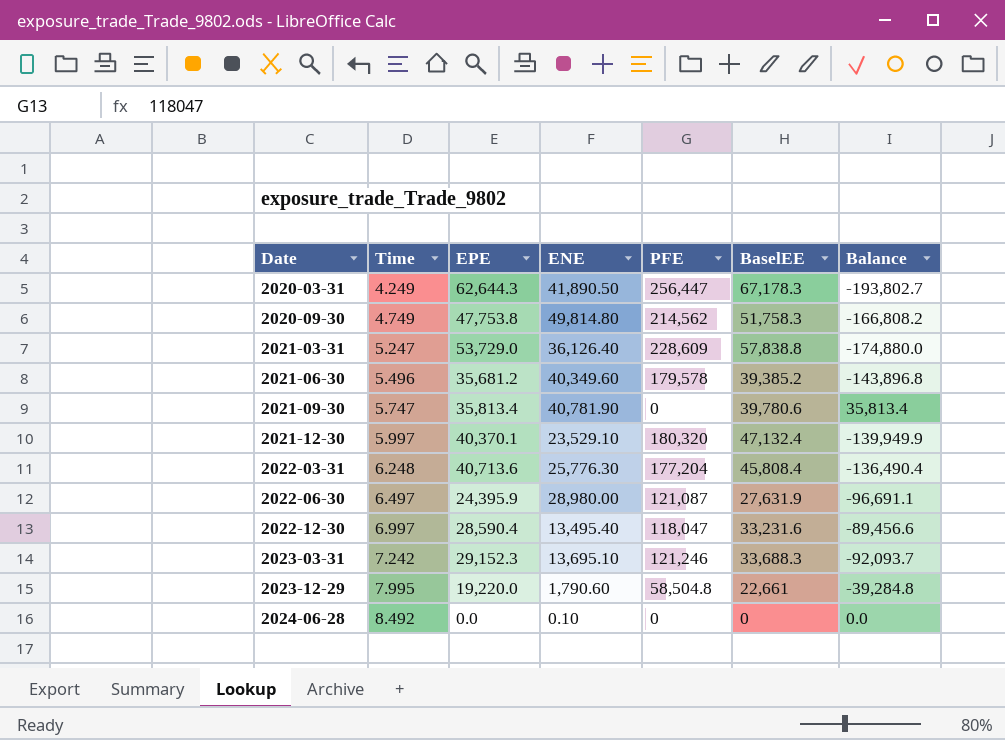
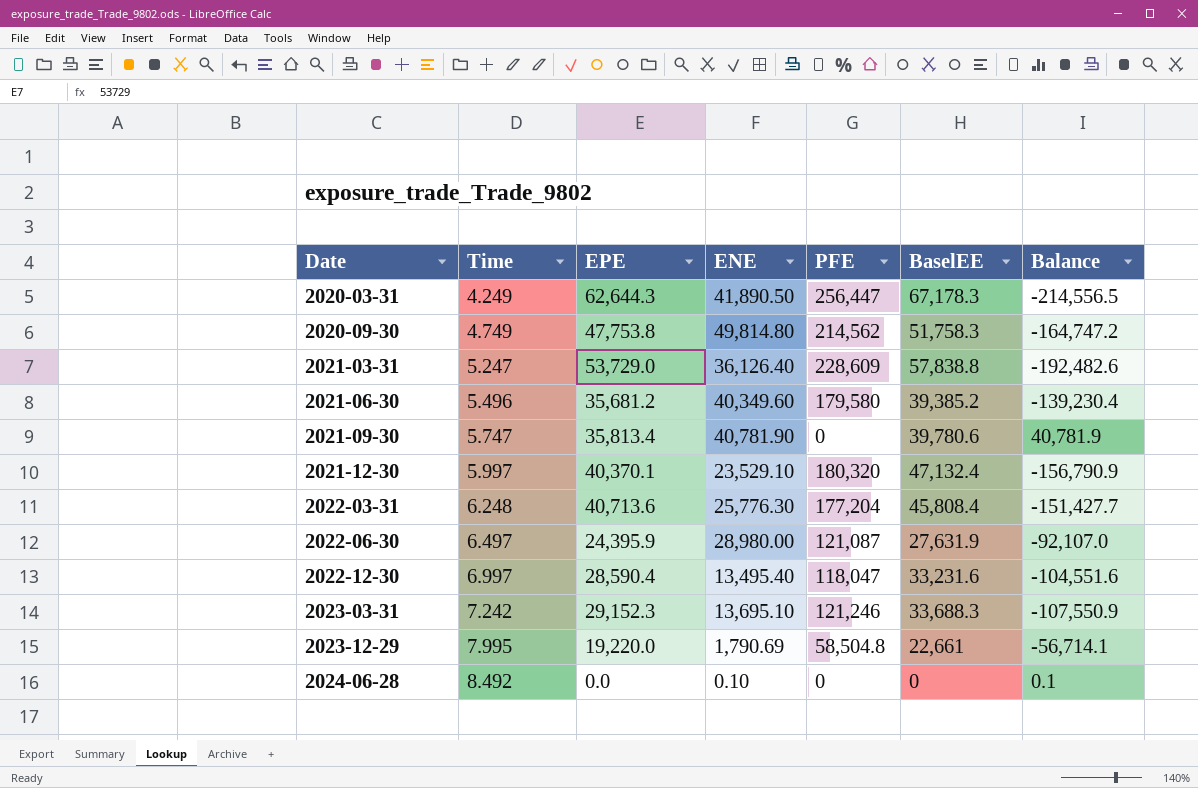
column Balance | formula: [EPE] - [PFE] -> [ENE] - [PFE]
2021-06-30 | PFE: 179,578 -> 179,580
2023-12-29 | ENE: 1,790.60 -> 1,790.69

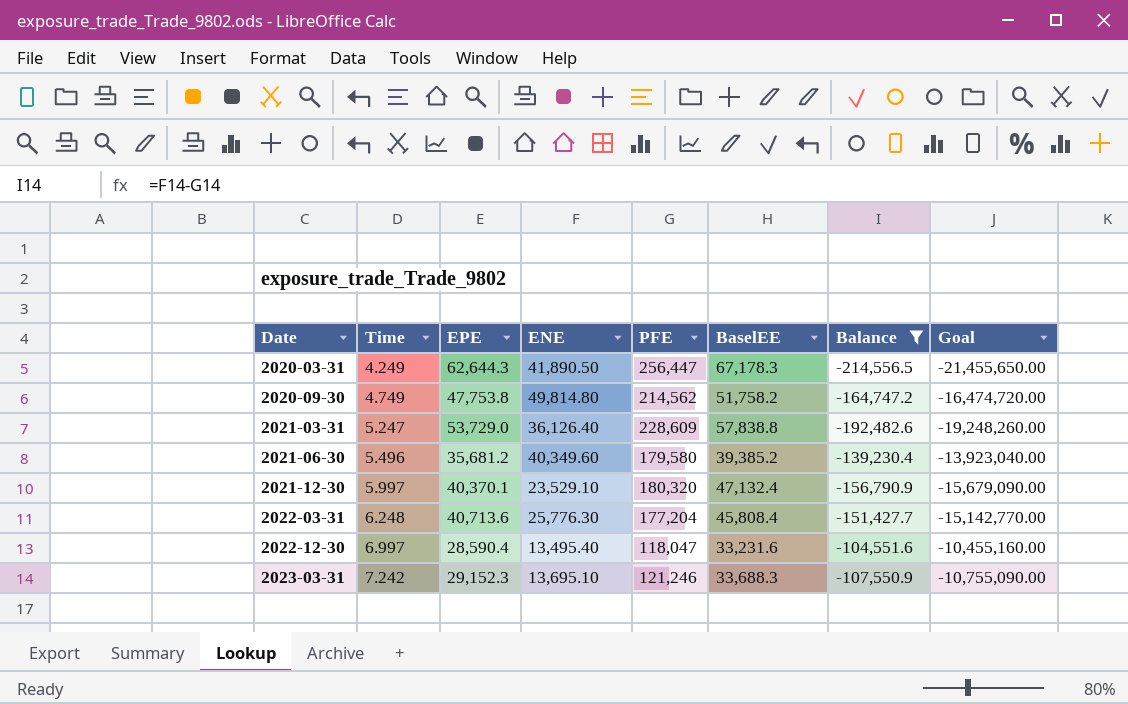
filter: none -> Balance <= -104,551.6
column Goal | formula: none -> [Balance] * 100
2020-09-30 | BaselEE: 51,758.3 -> 51,758.2

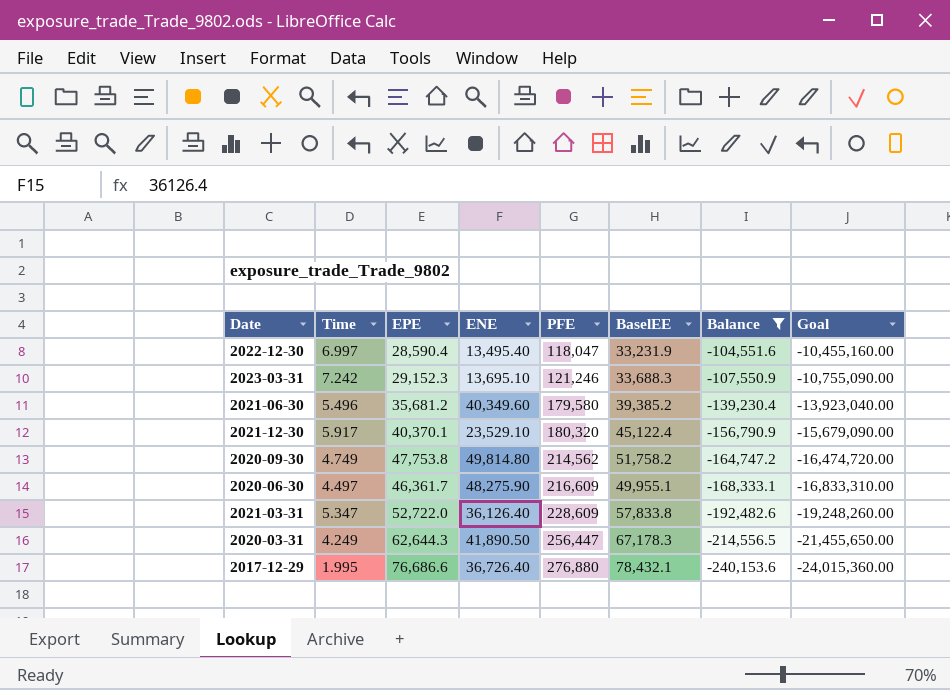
row order: Date ascending -> PFE ascending
row 2022-03-31: 6.248 | 40,713.6 | 25,776.30 | 177,204 | 45,808.4 | -151,427.7 | -15,142,770.00 -> none
2022-12-30 | BaselEE: 33,231.6 -> 33,231.9
2021-12-30 | Time: 5.997 -> 5.917
2021-12-30 | BaselEE: 47,132.4 -> 45,122.4
row 2020-06-30: none -> 4.497 | 46,361.7 | 48,275.90 | 216,609 | 49,955.1 | -168,333.1 | -16,833,310.00
2021-03-31 | Time: 5.247 -> 5.347
2021-03-31 | EPE: 53,729.0 -> 52,722.0
2021-03-31 | BaselEE: 57,838.8 -> 57,833.8
row 2017-12-29: none -> 1.995 | 76,686.6 | 36,726.40 | 276,880 | 78,432.1 | -240,153.6 | -24,015,360.00

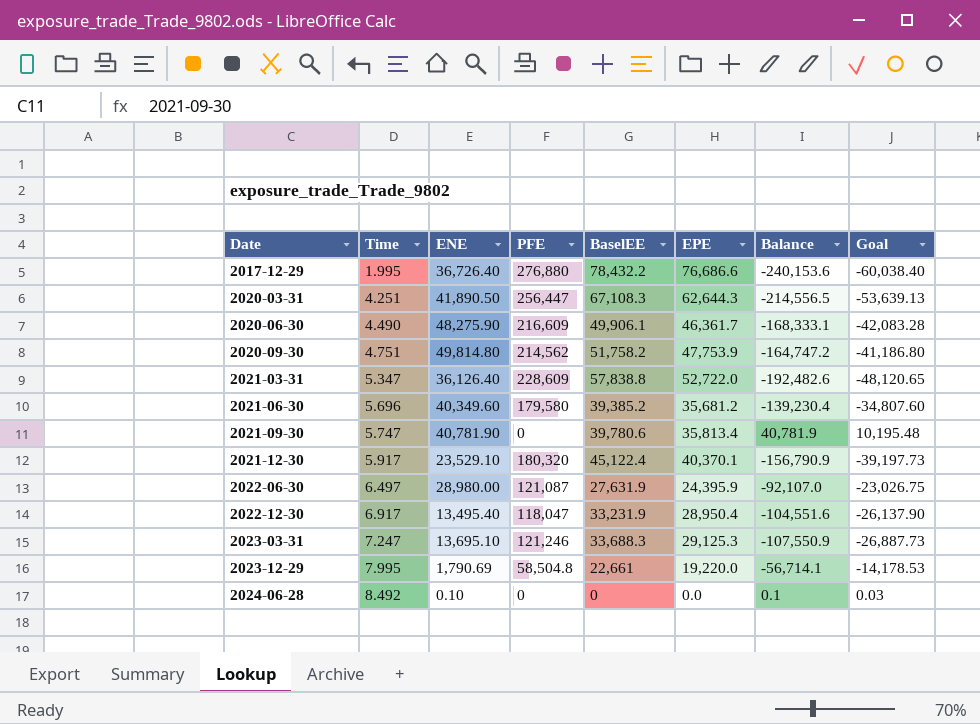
filter: Balance <= -104,551.6 -> none
row order: PFE ascending -> Date ascending
column EPE | position: 3 -> 6
column Goal | formula: [Balance] * 100 -> [Balance] * 0.25
2017-12-29 | BaselEE: 78,432.1 -> 78,432.2
2020-03-31 | Time: 4.249 -> 4.251
2020-03-31 | BaselEE: 67,178.3 -> 67,108.3
2020-06-30 | Time: 4.497 -> 4.490
2020-06-30 | BaselEE: 49,955.1 -> 49,906.1
2020-09-30 | Time: 4.749 -> 4.751
2020-09-30 | EPE: 47,753.8 -> 47,753.9
2021-03-31 | BaselEE: 57,833.8 -> 57,838.8
2021-06-30 | Time: 5.496 -> 5.696
2022-12-30 | Time: 6.997 -> 6.917
2022-12-30 | EPE: 28,590.4 -> 28,950.4
2023-03-31 | Time: 7.242 -> 7.247
2023-03-31 | EPE: 29,152.3 -> 29,125.3

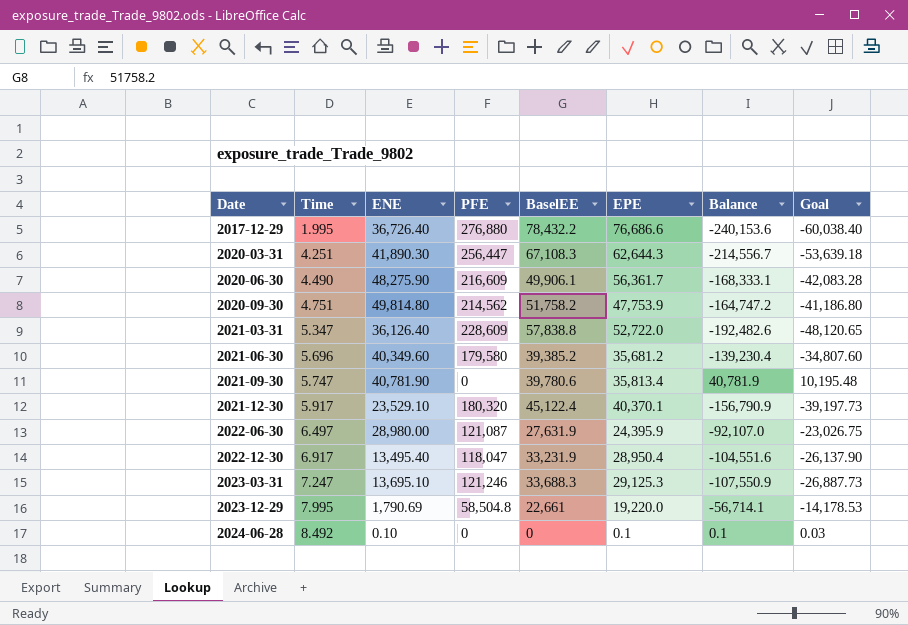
2020-03-31 | ENE: 41,890.50 -> 41,890.30
2020-03-31 | Balance: -214,556.5 -> -214,556.7
2020-03-31 | Goal: -53,639.13 -> -53,639.18
2020-06-30 | EPE: 46,361.7 -> 56,361.7
2024-06-28 | EPE: 0.0 -> 0.1

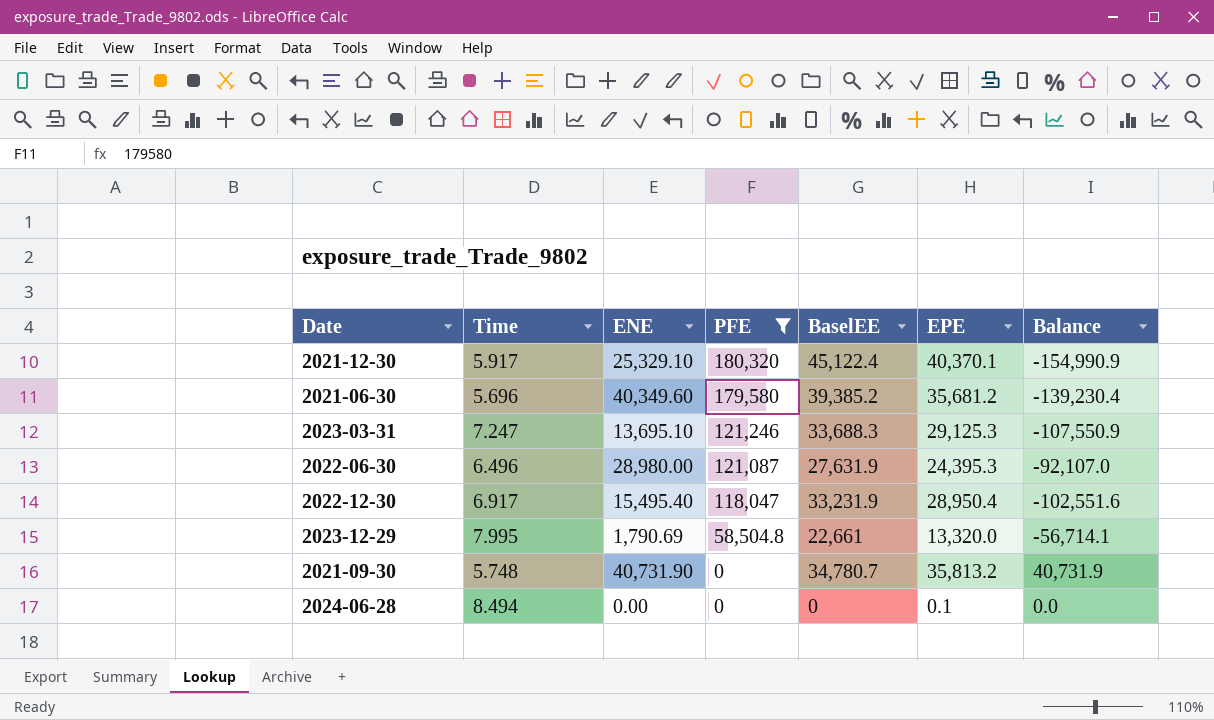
filter: none -> PFE <= 180,320
row order: Date ascending -> PFE descending
column Goal | formula: [Balance] * 0.25 -> none
2021-12-30 | ENE: 23,529.10 -> 25,329.10
2021-12-30 | Balance: -156,790.9 -> -154,990.9
2022-06-30 | Time: 6.497 -> 6.496
2022-06-30 | EPE: 24,395.9 -> 24,395.3
2022-12-30 | ENE: 13,495.40 -> 15,495.40
2022-12-30 | Balance: -104,551.6 -> -102,551.6
2023-12-29 | EPE: 19,220.0 -> 13,320.0
2021-09-30 | Time: 5.747 -> 5.748
2021-09-30 | ENE: 40,781.90 -> 40,731.90
2021-09-30 | BaselEE: 39,780.6 -> 34,780.7
2021-09-30 | EPE: 35,813.4 -> 35,813.2
2021-09-30 | Balance: 40,781.9 -> 40,731.9
2024-06-28 | Time: 8.492 -> 8.494
2024-06-28 | ENE: 0.10 -> 0.00
2024-06-28 | Balance: 0.1 -> 0.0

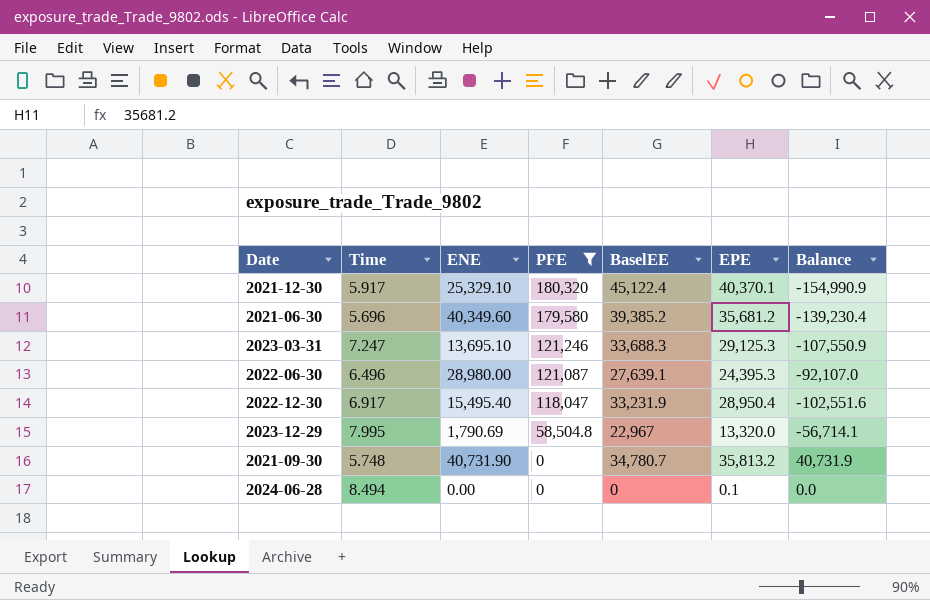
2022-06-30 | BaselEE: 27,631.9 -> 27,639.1
2023-12-29 | BaselEE: 22,661 -> 22,967

